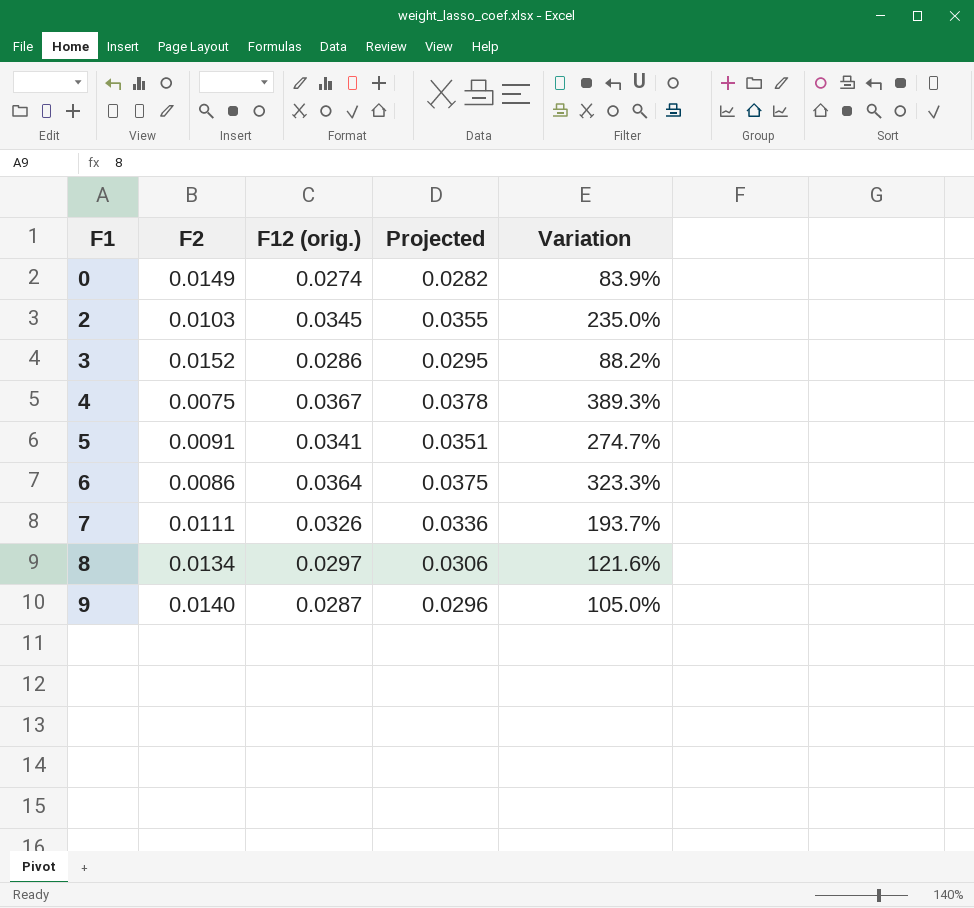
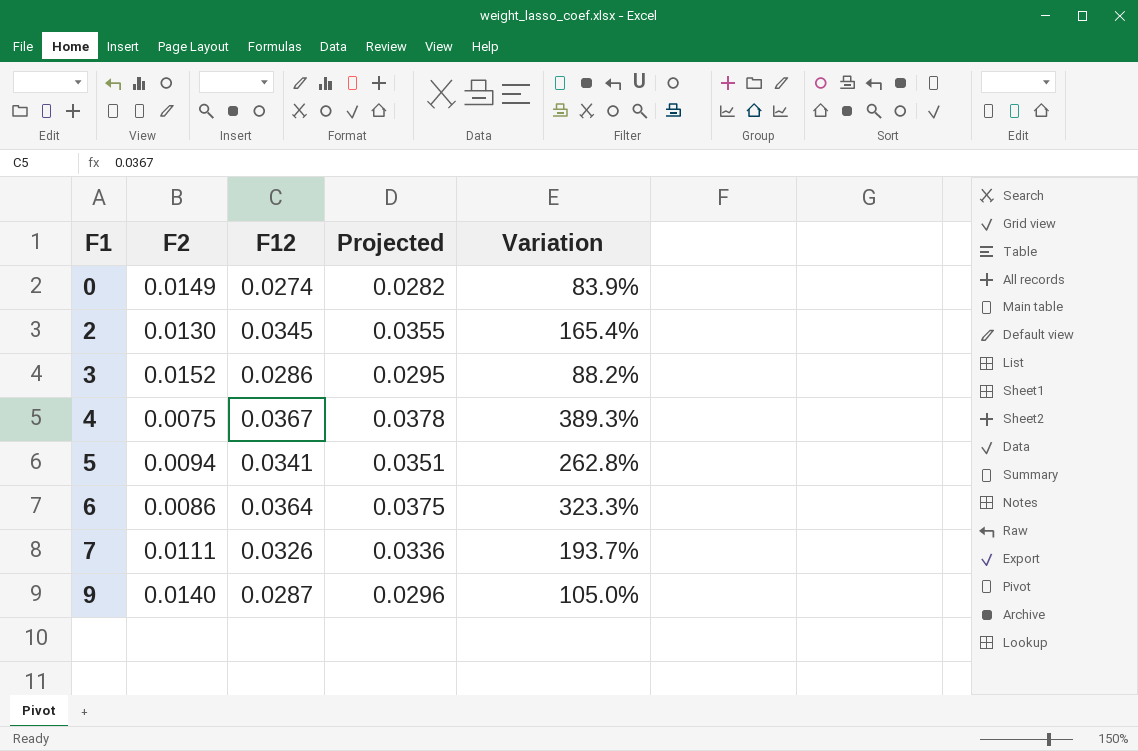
column name: F12 (orig.) -> F12
row 8: 0.0134 | 0.0297 | 0.0306 | 121.6% -> none
2 | F2: 0.0103 -> 0.0130
2 | Variation: 235.0% -> 165.4%
5 | F2: 0.0091 -> 0.0094
5 | Variation: 274.7% -> 262.8%

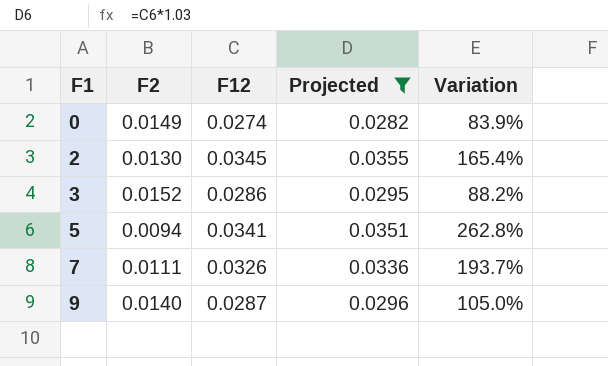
filter: none -> Projected <= 0.0355

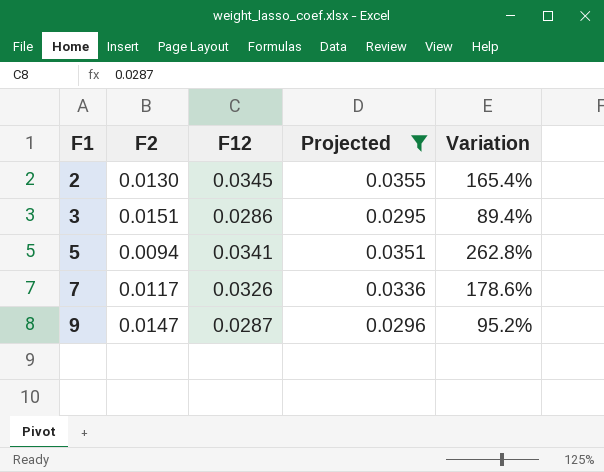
row 0: 0.0149 | 0.0274 | 0.0282 | 83.9% -> none
3 | F2: 0.0152 -> 0.0151
3 | Variation: 88.2% -> 89.4%
7 | F2: 0.0111 -> 0.0117
7 | Variation: 193.7% -> 178.6%
9 | F2: 0.0140 -> 0.0147
9 | Variation: 105.0% -> 95.2%

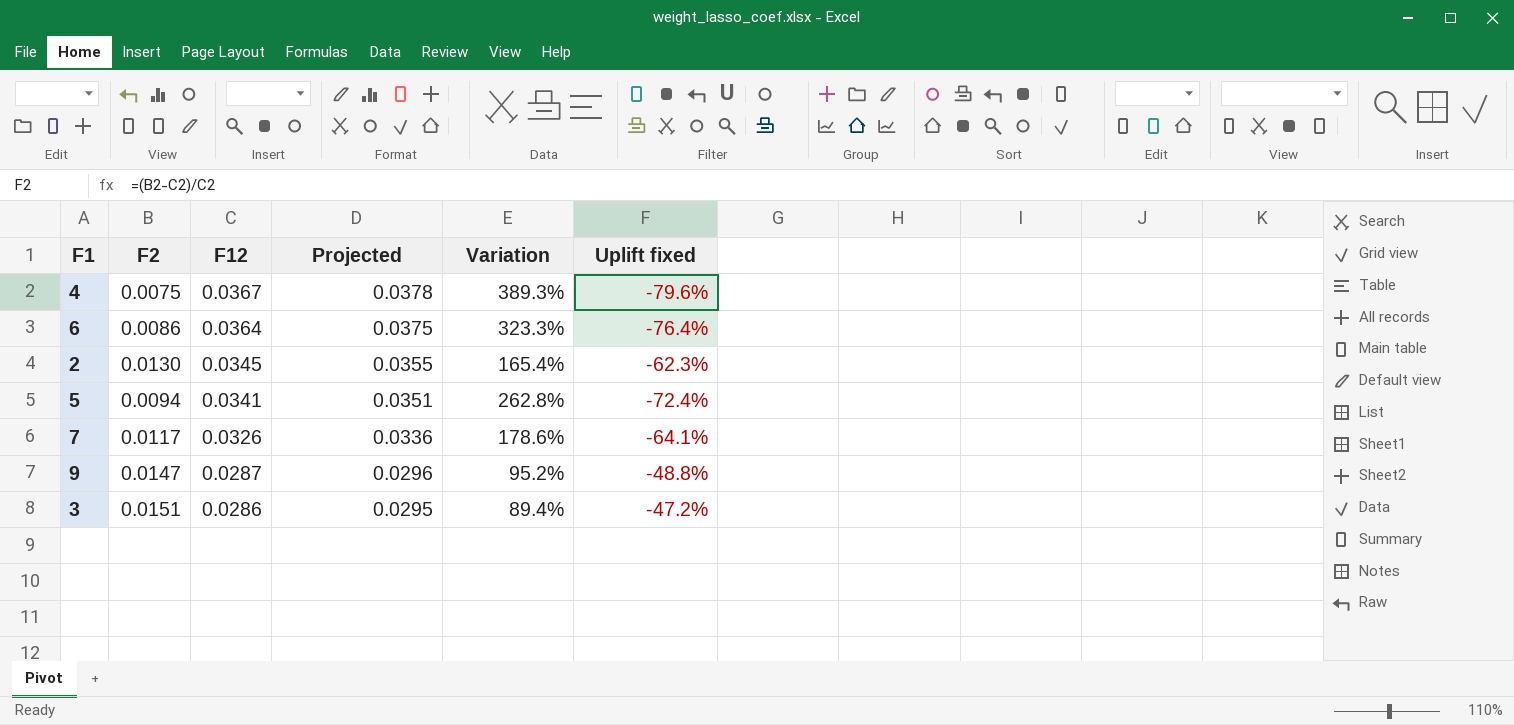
filter: Projected <= 0.0355 -> none
row order: F1 ascending -> F12 descending
column Uplift fixed | formula: none -> ([F2] - [F12]) / [F12]

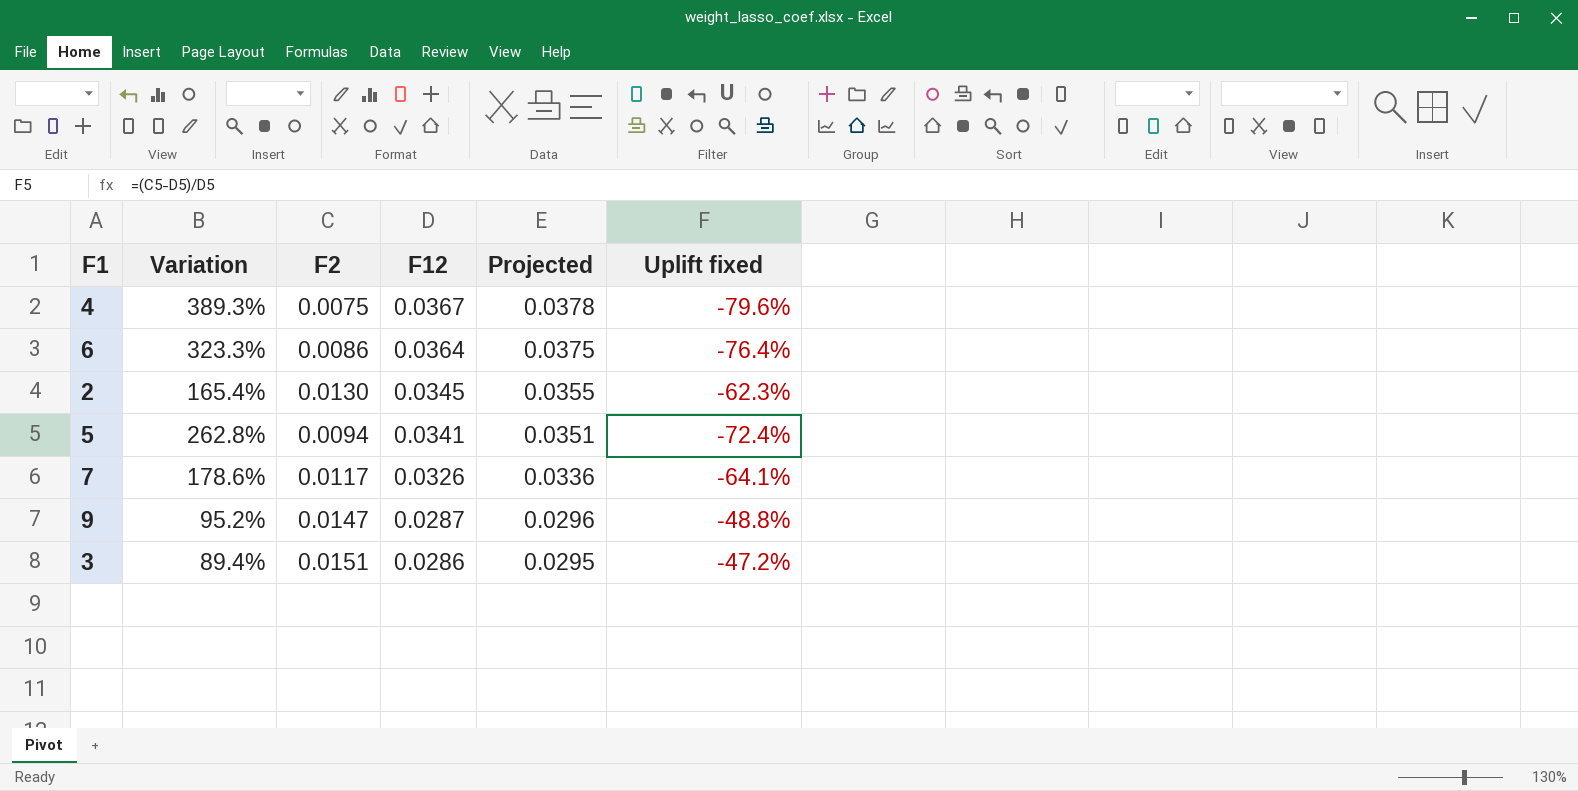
column Variation | position: 5 -> 2

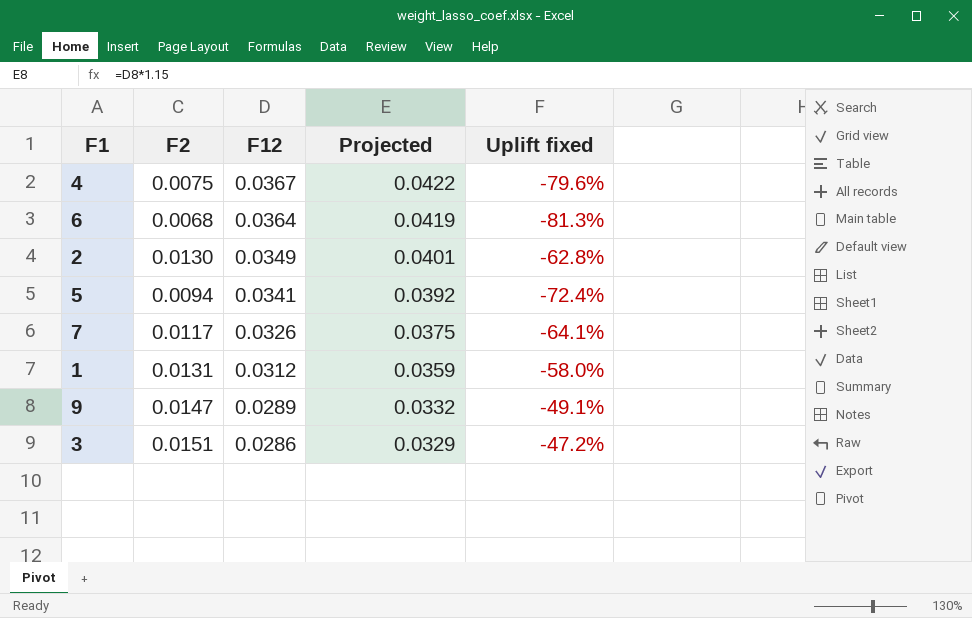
column Variation | formula: ([F12] - [F2]) / [F2] -> none
column Projected | formula: [F12] * 1.03 -> [F12] * 1.15
6 | F2: 0.0086 -> 0.0068
6 | Uplift fixed: -76.4% -> -81.3%
2 | F12: 0.0345 -> 0.0349
2 | Uplift fixed: -62.3% -> -62.8%
row 1: none -> 0.0131 | 0.0312 | 0.0359 | -58.0%
9 | F12: 0.0287 -> 0.0289
9 | Uplift fixed: -48.8% -> -49.1%

